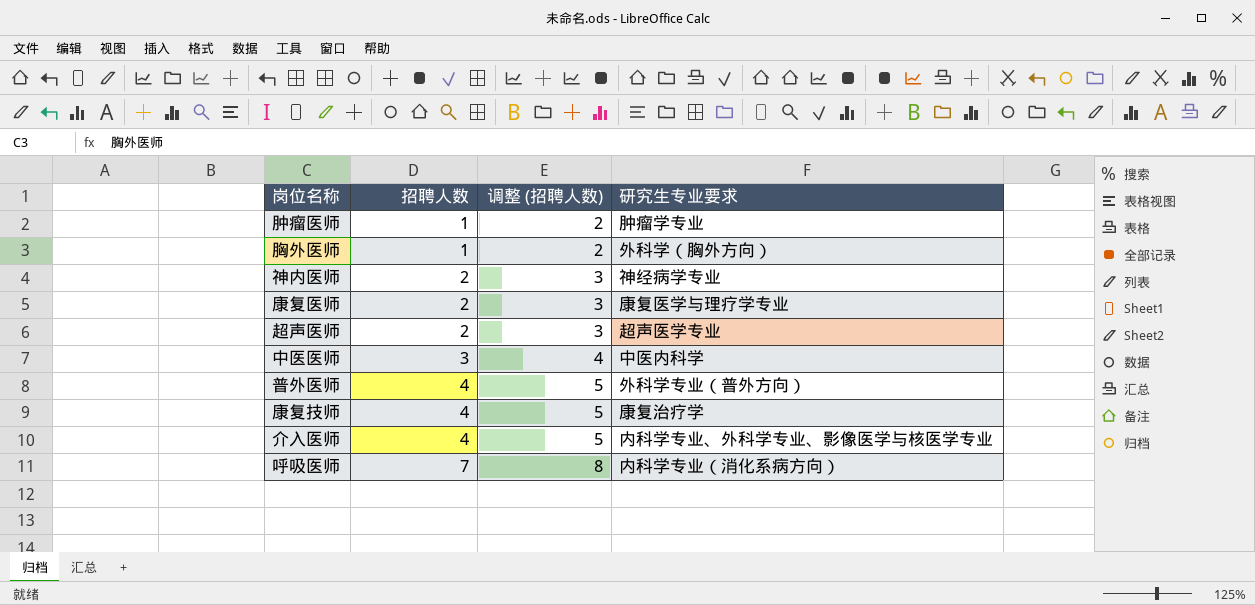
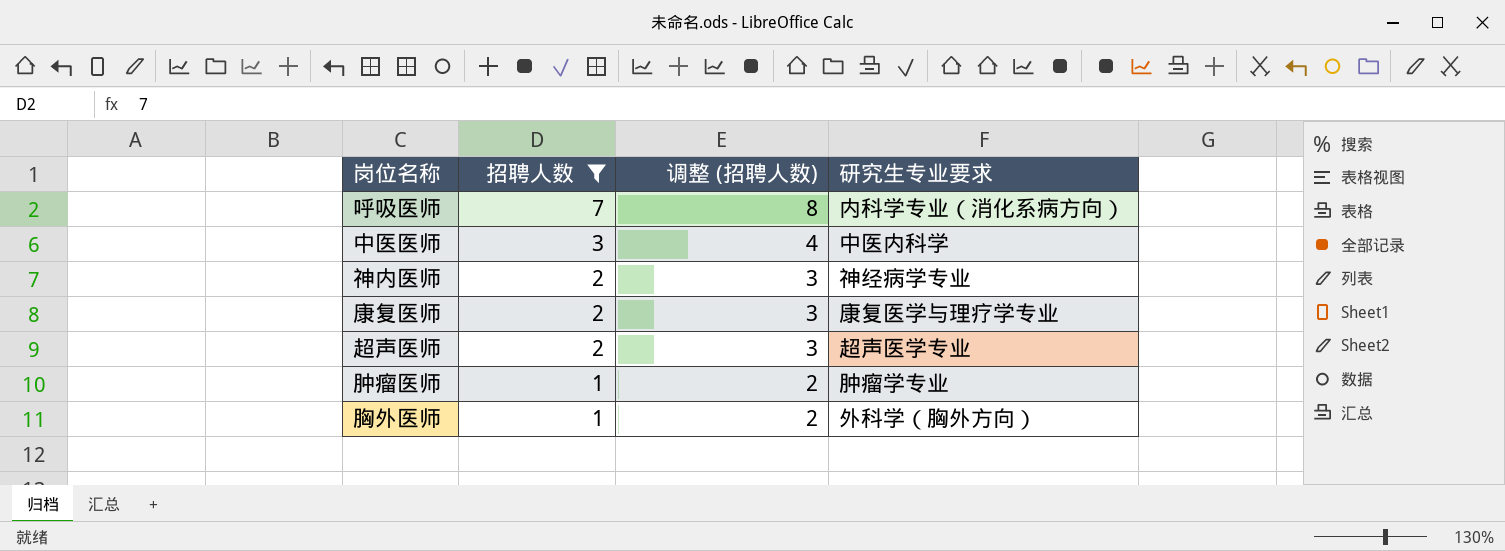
filter: none -> 招聘人数 != 4
row order: 招聘人数 ascending -> 招聘人数 descending

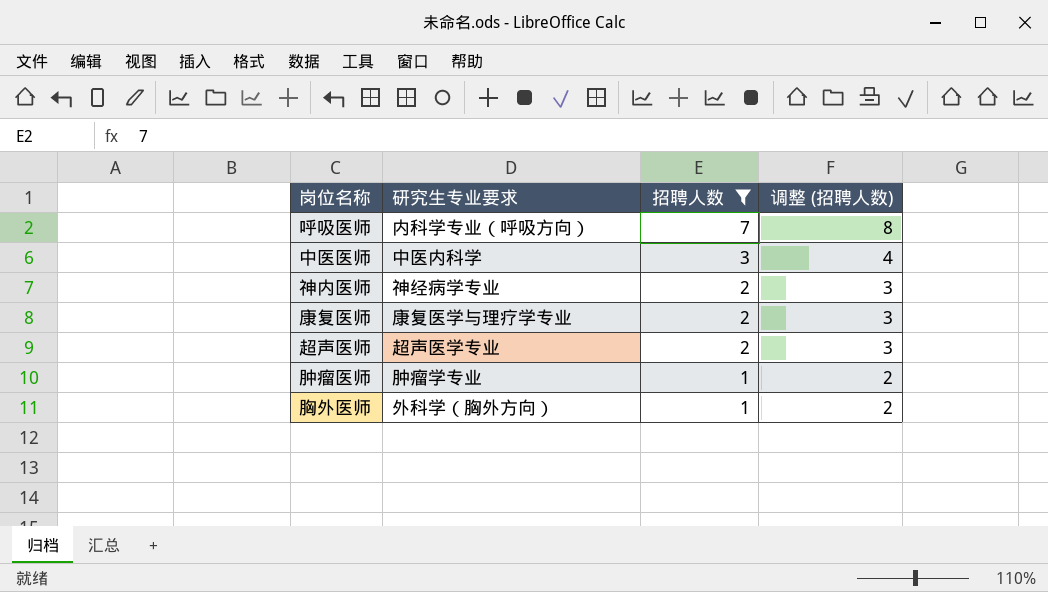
column 研究生专业要求 | position: 4 -> 2
呼吸医师 | 研究生专业要求: 内科学专业（消化系病方向） -> 内科学专业（呼吸方向）

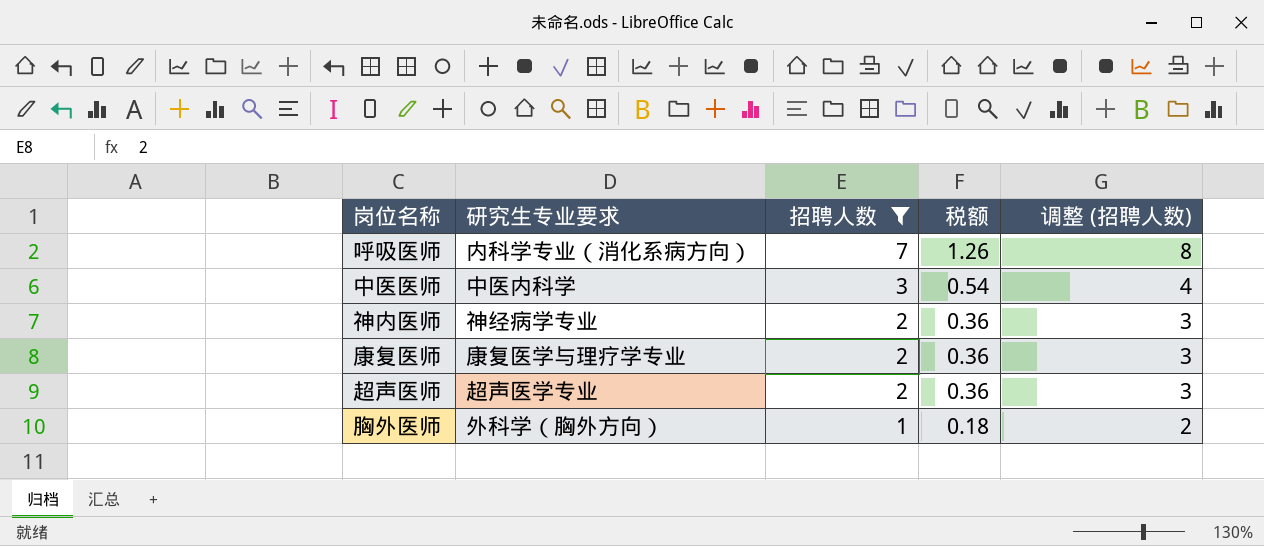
column 税额 | formula: none -> [招聘人数] * 0.18
row 肿瘤医师: 肿瘤学专业 | 1 | 2 -> none
呼吸医师 | 研究生专业要求: 内科学专业（呼吸方向） -> 内科学专业（消化系病方向）

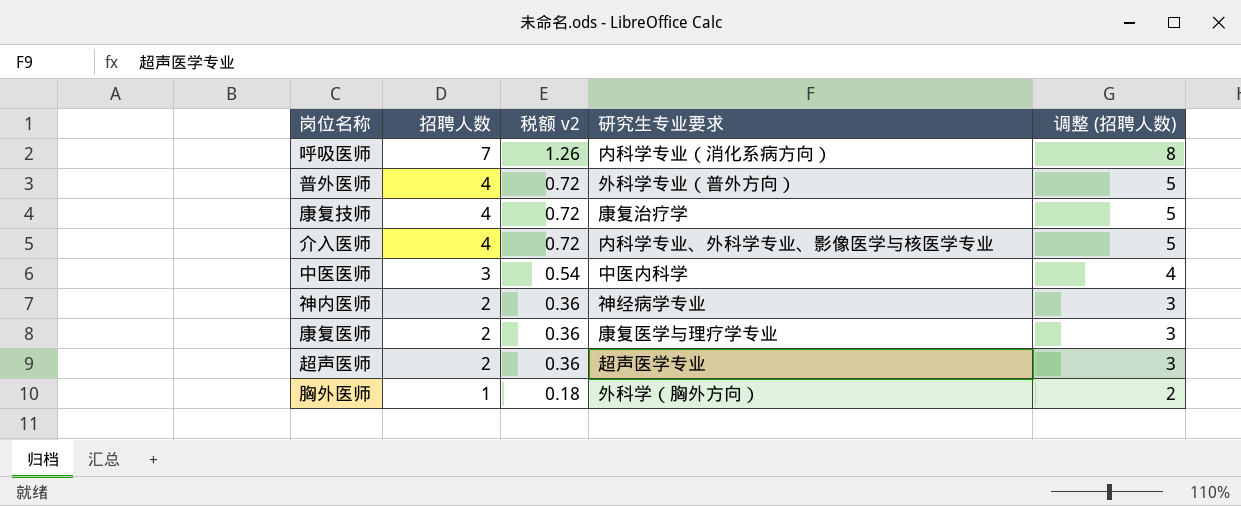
filter: 招聘人数 != 4 -> none
column name: 税额 -> 税额 v2
column 研究生专业要求 | position: 2 -> 4

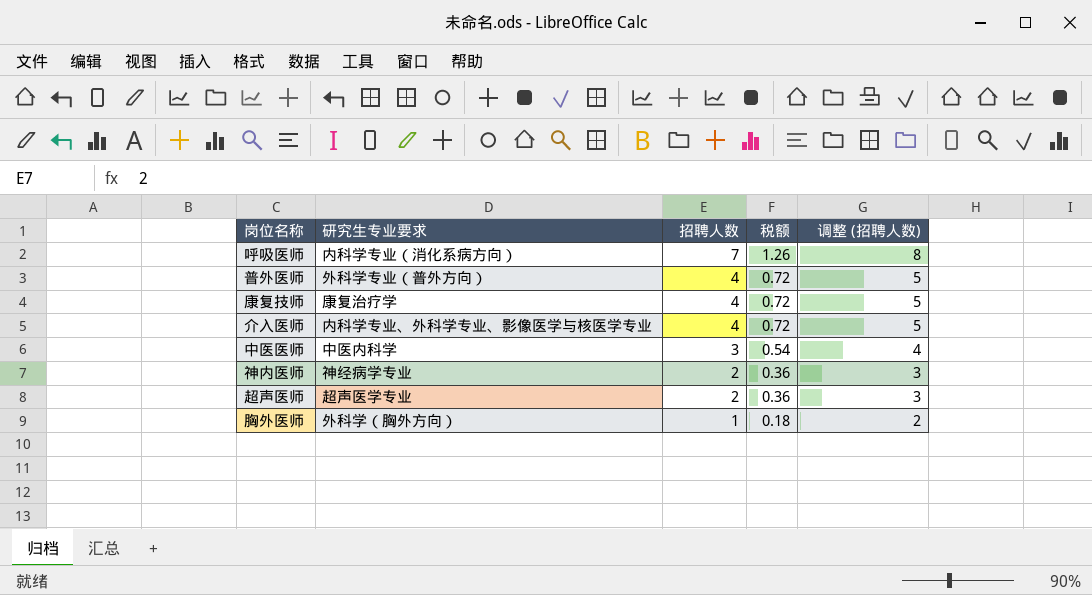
column 研究生专业要求 | position: 4 -> 2
column name: 税额 v2 -> 税额
row 康复医师: 2 | 0.36 | 康复医学与理疗学专业 | 3 -> none

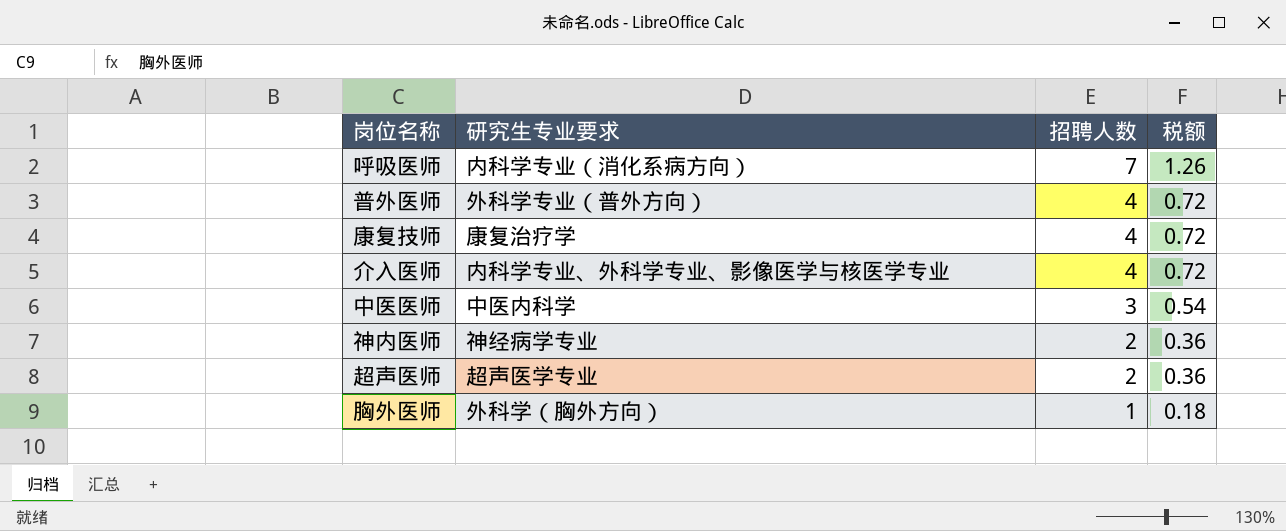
column 调整 (招聘人数) | formula: [招聘人数] + 1 -> none

